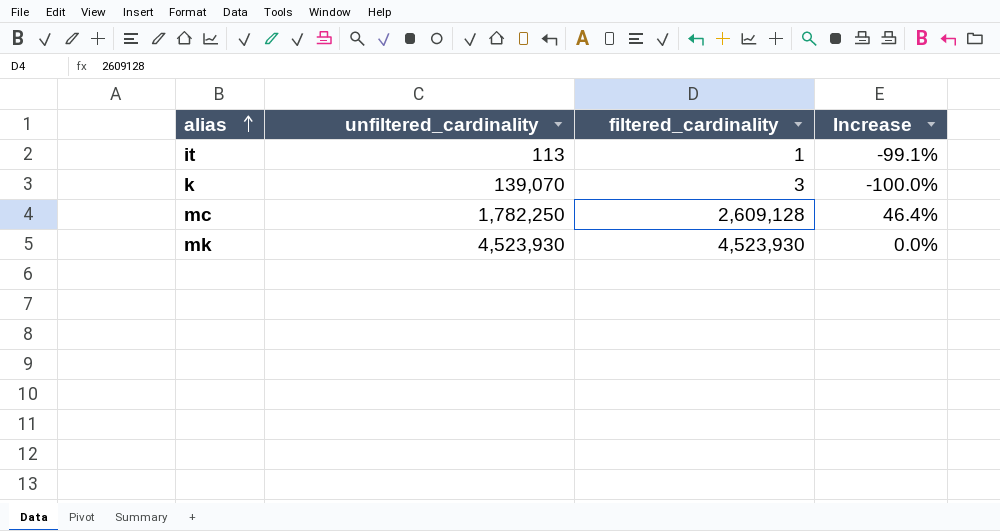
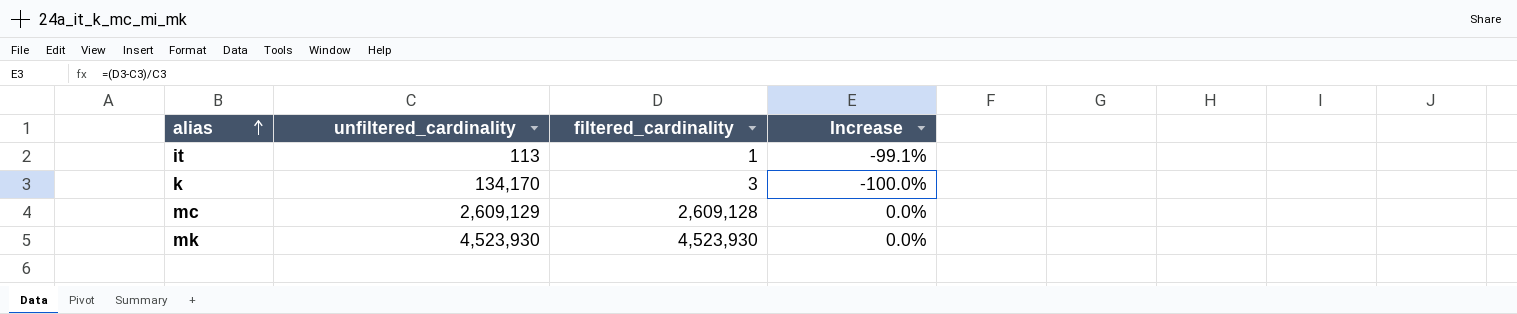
k | unfiltered_cardinality: 139,070 -> 134,170
mc | unfiltered_cardinality: 1,782,250 -> 2,609,129
mc | Increase: 46.4% -> 0.0%

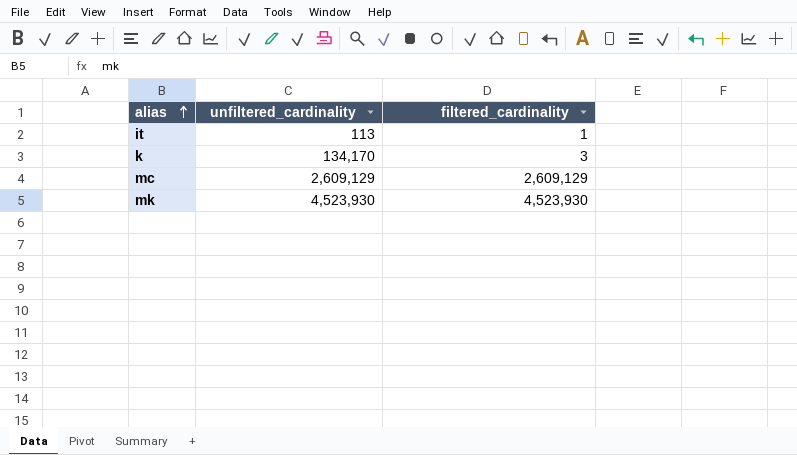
column Increase | formula: ([filtered_cardinality] - [unfiltered_cardinality]) / [unfiltered_cardinality] -> none
mc | filtered_cardinality: 2,609,128 -> 2,609,129

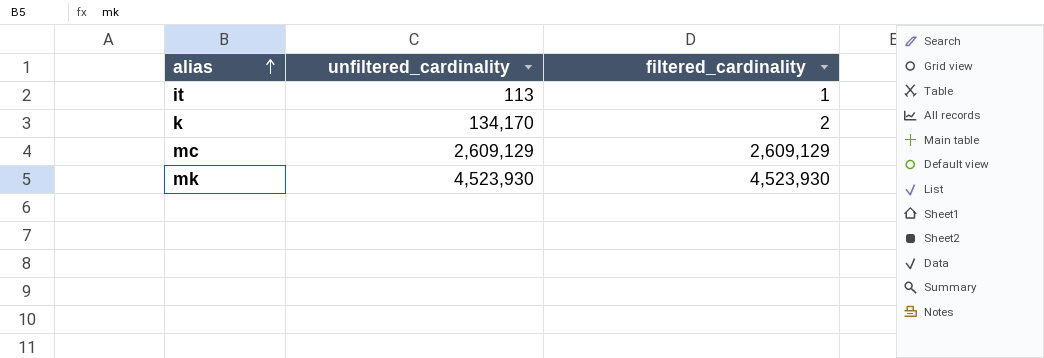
k | filtered_cardinality: 3 -> 2

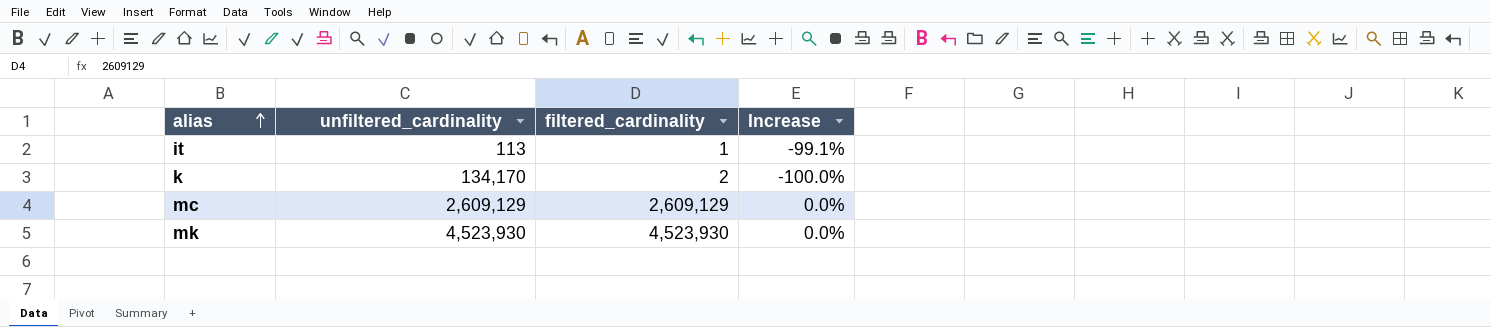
column Increase | formula: none -> ([filtered_cardinality] - [unfiltered_cardinality]) / [unfiltered_cardinality]

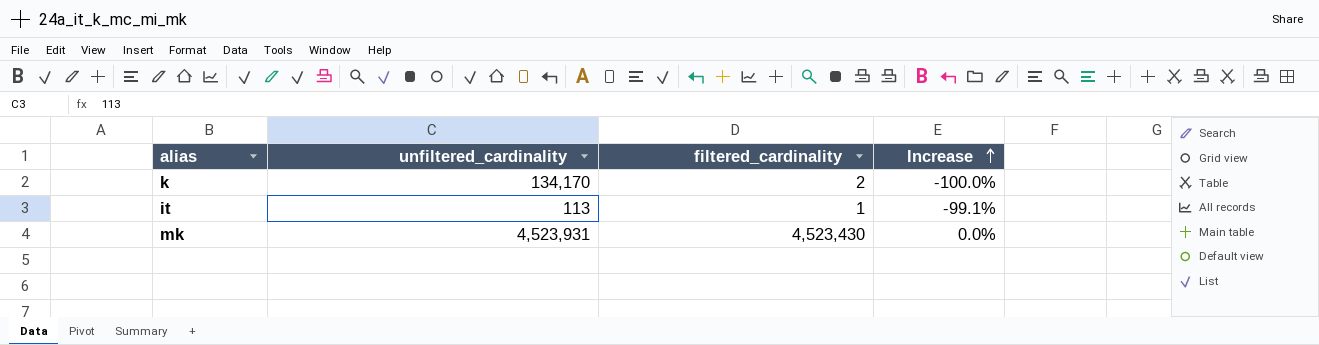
row order: alias ascending -> Increase ascending
row mc: 2,609,129 | 2,609,129 | 0.0% -> none
mk | unfiltered_cardinality: 4,523,930 -> 4,523,931
mk | filtered_cardinality: 4,523,930 -> 4,523,430

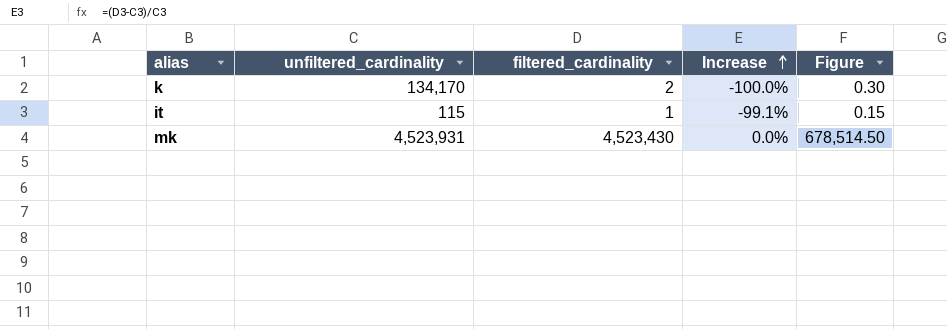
column Figure | formula: none -> [filtered_cardinality] * 0.15
it | unfiltered_cardinality: 113 -> 115

